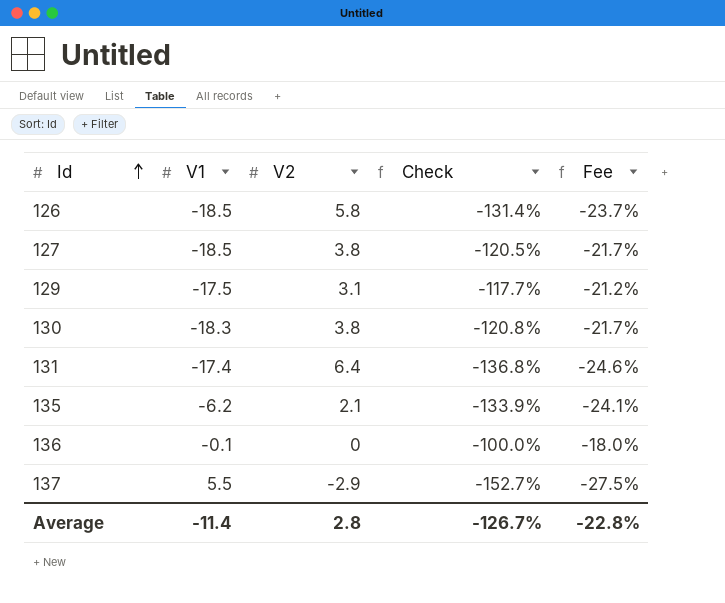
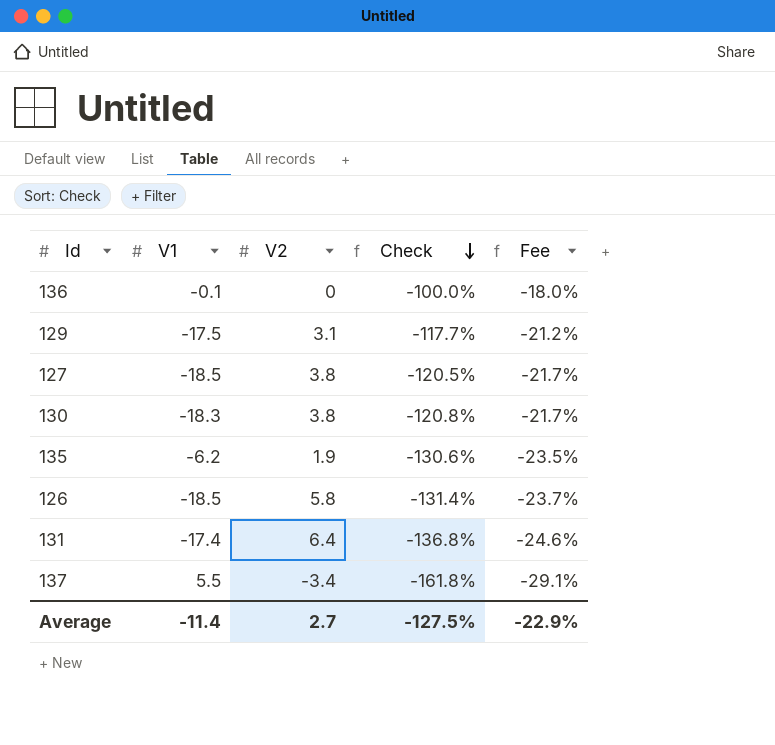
row order: Id ascending -> Check descending
135 | V2: 2.1 -> 1.9
135 | Check: -133.9% -> -130.6%
135 | Fee: -24.1% -> -23.5%
137 | V2: -2.9 -> -3.4
137 | Check: -152.7% -> -161.8%
137 | Fee: -27.5% -> -29.1%
Average | V2: 2.8 -> 2.7
Average | Check: -126.7% -> -127.5%
Average | Fee: -22.8% -> -22.9%

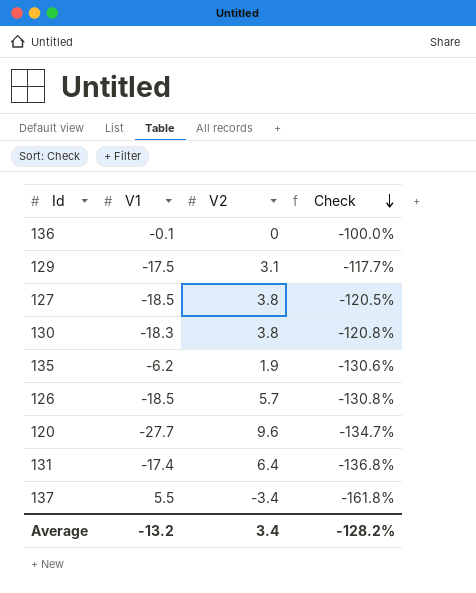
column Fee | formula: [Check] * 0.18 -> none
126 | V2: 5.8 -> 5.7
126 | Check: -131.4% -> -130.8%
row 120: none -> -27.7 | 9.6 | -134.7%
Average | V1: -11.4 -> -13.2
Average | V2: 2.7 -> 3.4
Average | Check: -127.5% -> -128.2%

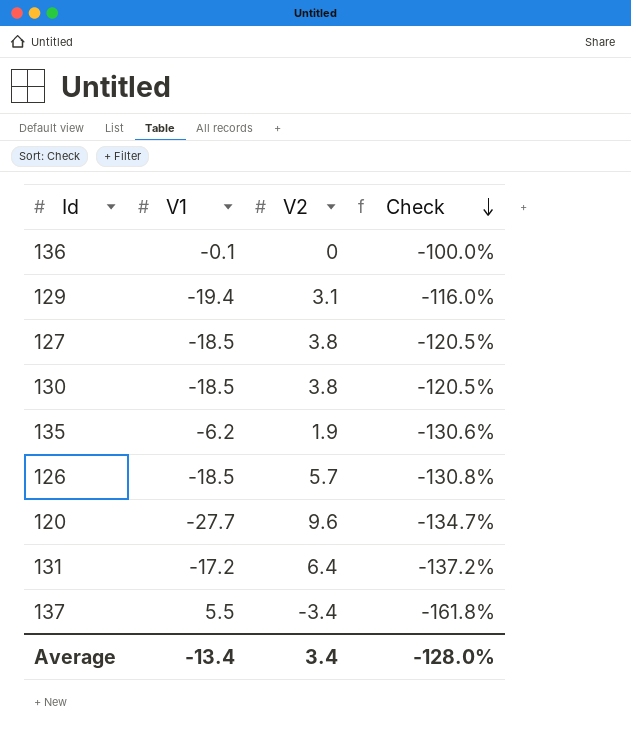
129 | V1: -17.5 -> -19.4
129 | Check: -117.7% -> -116.0%
130 | V1: -18.3 -> -18.5
130 | Check: -120.8% -> -120.5%
131 | V1: -17.4 -> -17.2
131 | Check: -136.8% -> -137.2%
Average | V1: -13.2 -> -13.4
Average | Check: -128.2% -> -128.0%

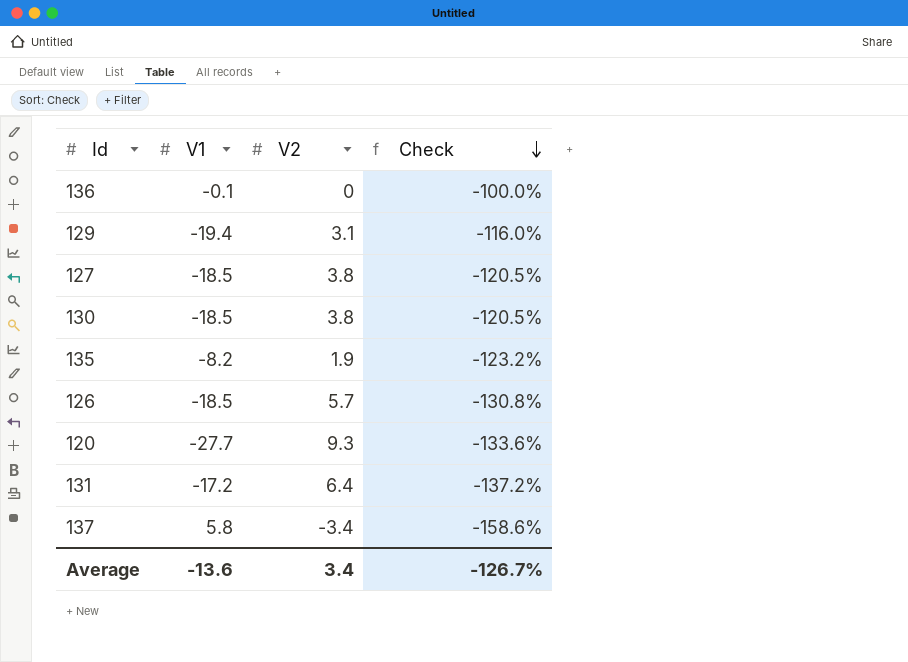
135 | V1: -6.2 -> -8.2
135 | Check: -130.6% -> -123.2%
120 | V2: 9.6 -> 9.3
120 | Check: -134.7% -> -133.6%
137 | V1: 5.5 -> 5.8
137 | Check: -161.8% -> -158.6%
Average | V1: -13.4 -> -13.6
Average | Check: -128.0% -> -126.7%

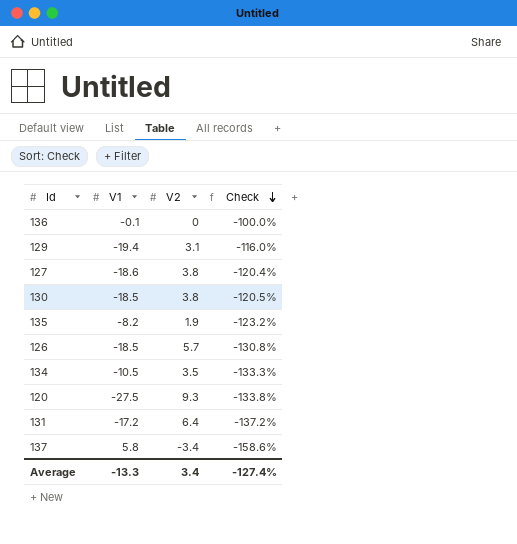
127 | V1: -18.5 -> -18.6
127 | Check: -120.5% -> -120.4%
row 134: none -> -10.5 | 3.5 | -133.3%
120 | V1: -27.7 -> -27.5
120 | Check: -133.6% -> -133.8%
Average | V1: -13.6 -> -13.3
Average | Check: -126.7% -> -127.4%

